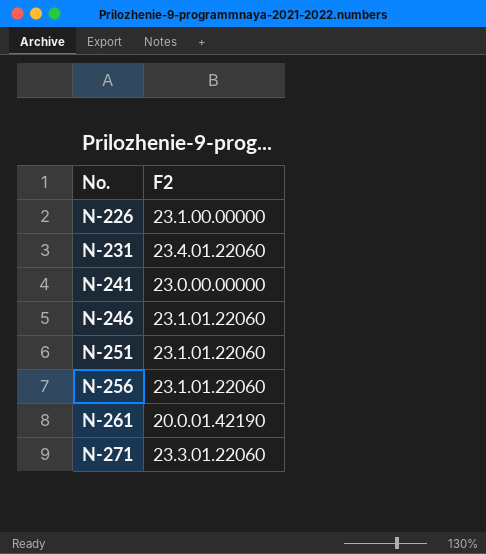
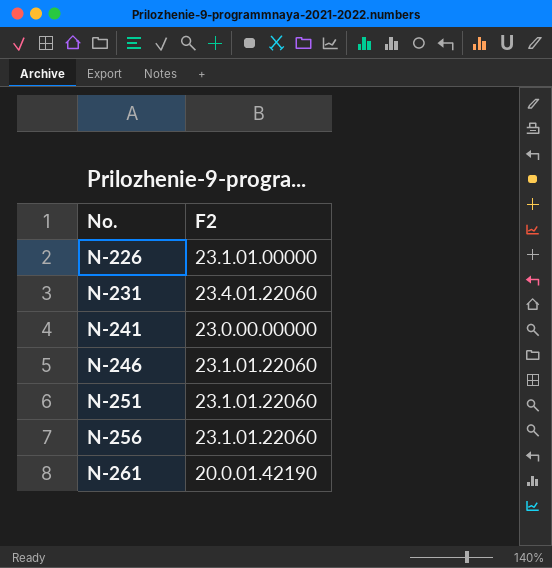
row N-271: 23.3.01.22060 -> none
N-226 | F2: 23.1.00.00000 -> 23.1.01.00000

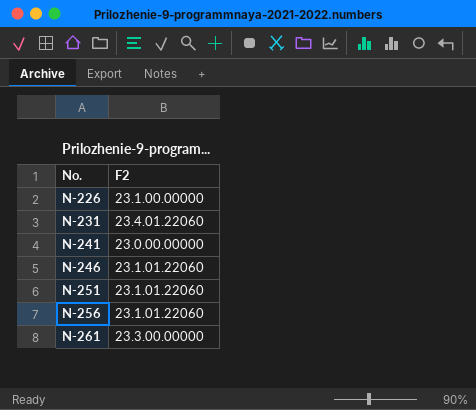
N-226 | F2: 23.1.01.00000 -> 23.1.00.00000
N-261 | F2: 20.0.01.42190 -> 23.3.00.00000

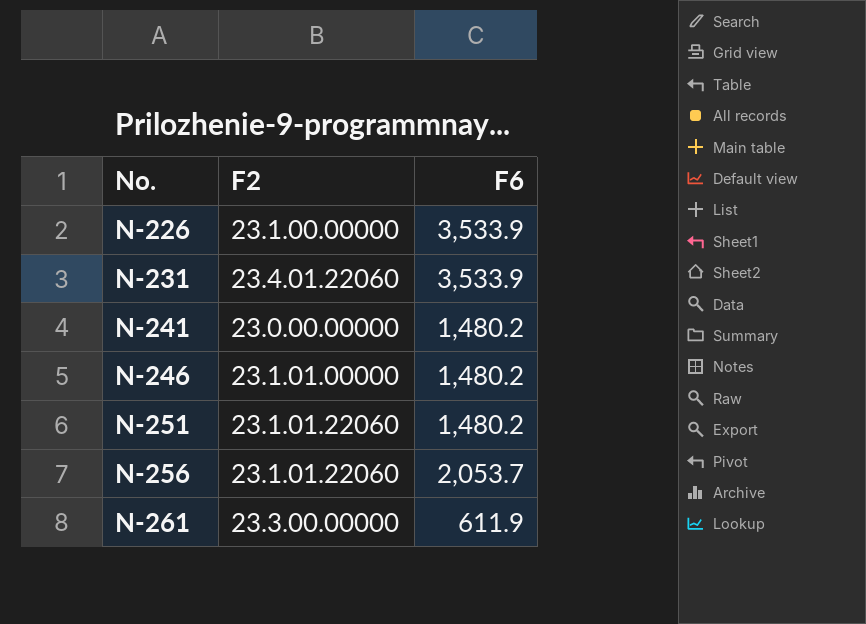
column F6 | position: none -> 3
N-246 | F2: 23.1.01.22060 -> 23.1.01.00000

